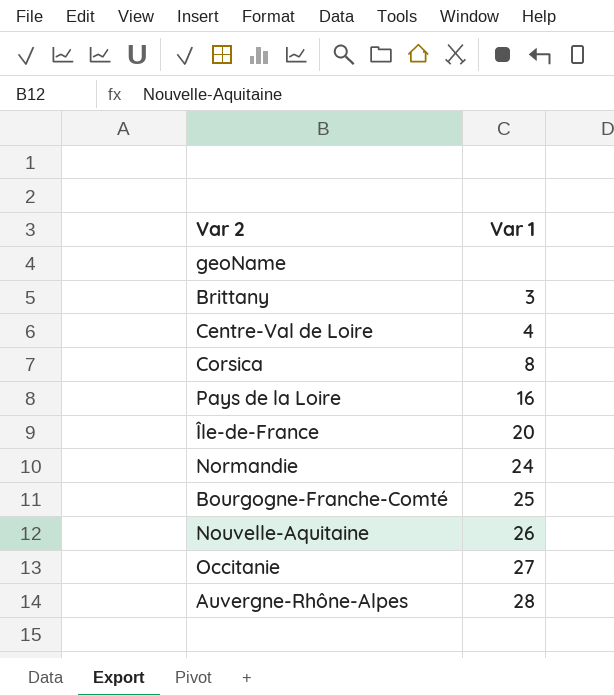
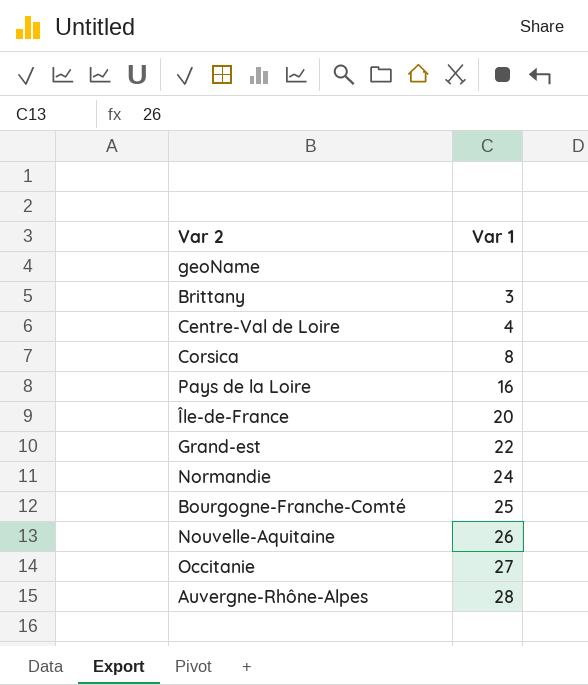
row Grand-est: none -> 22

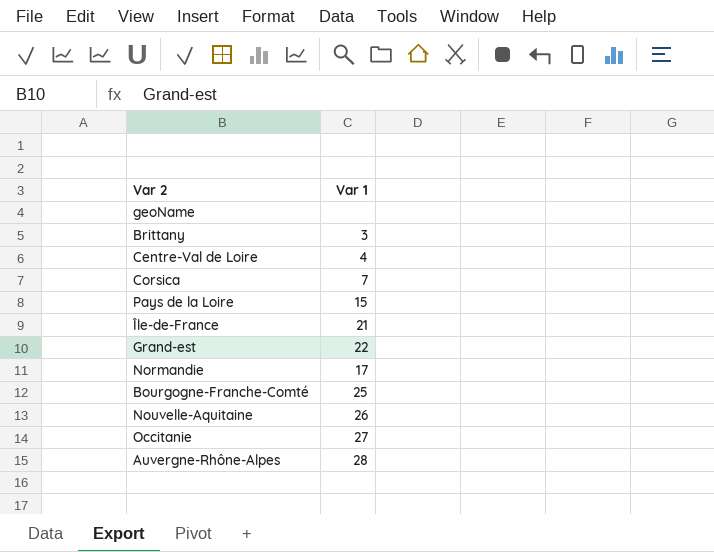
Corsica | Var 1: 8 -> 7
Pays de la Loire | Var 1: 16 -> 15
Île-de-France | Var 1: 20 -> 21
Normandie | Var 1: 24 -> 17

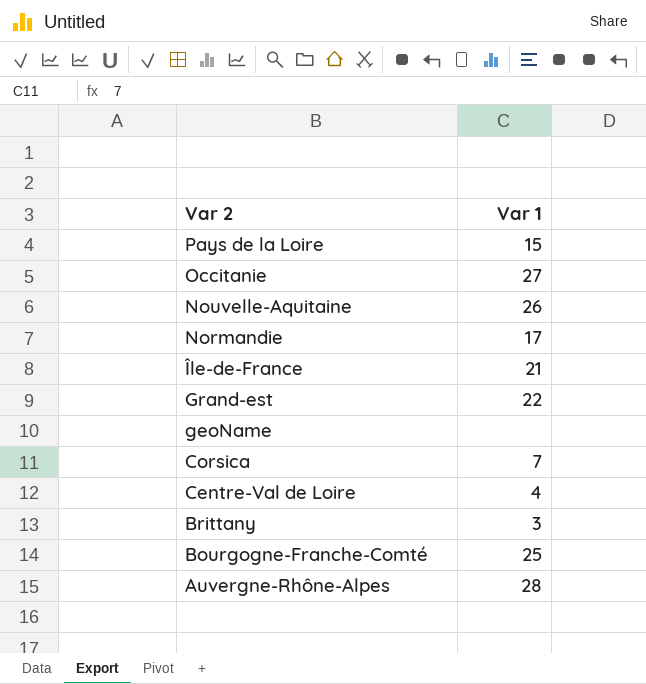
row order: none -> Var 2 descending

